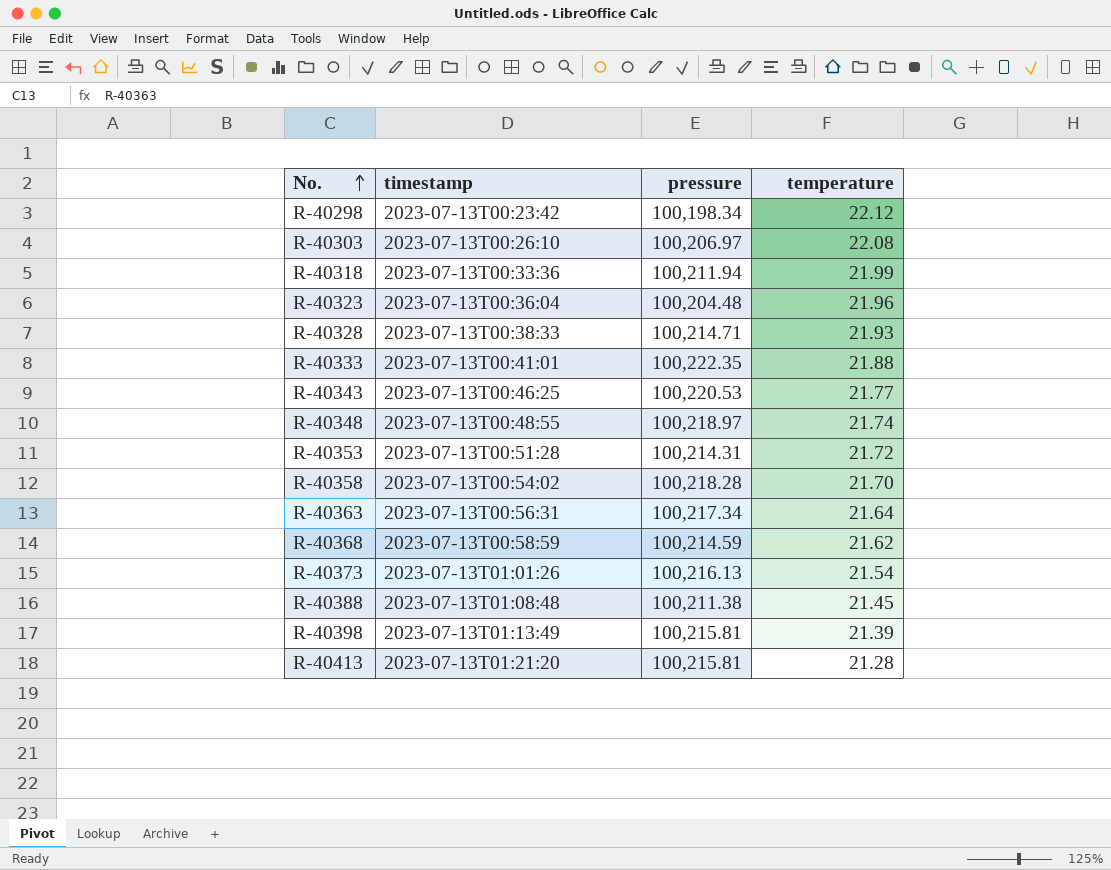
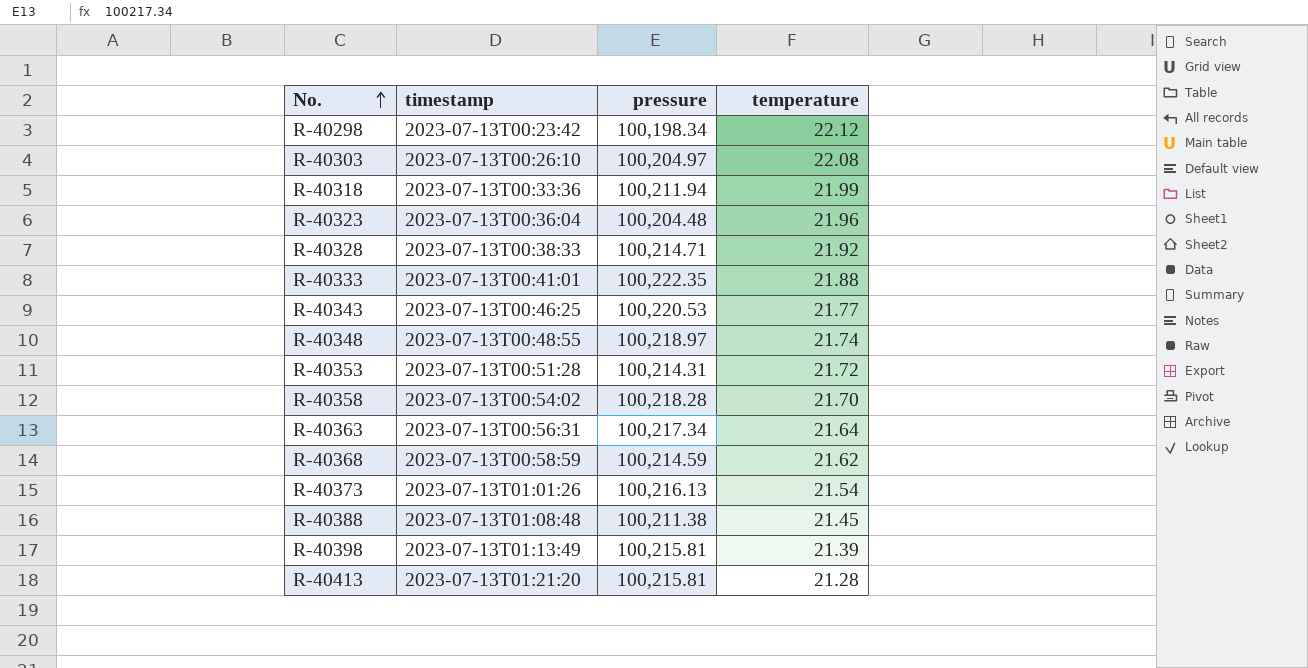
R-40303 | pressure: 100,206.97 -> 100,204.97
R-40328 | temperature: 21.93 -> 21.92

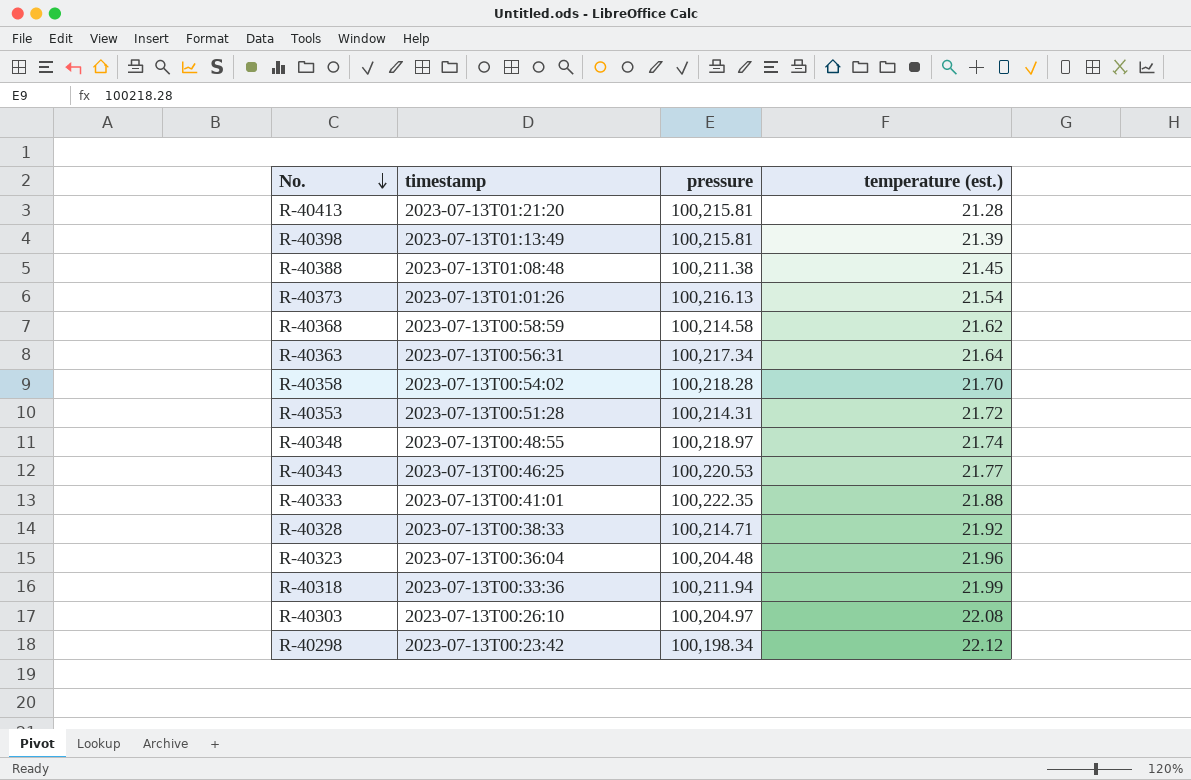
row order: No. ascending -> No. descending
column name: temperature -> temperature (est.)
R-40368 | pressure: 100,214.59 -> 100,214.58

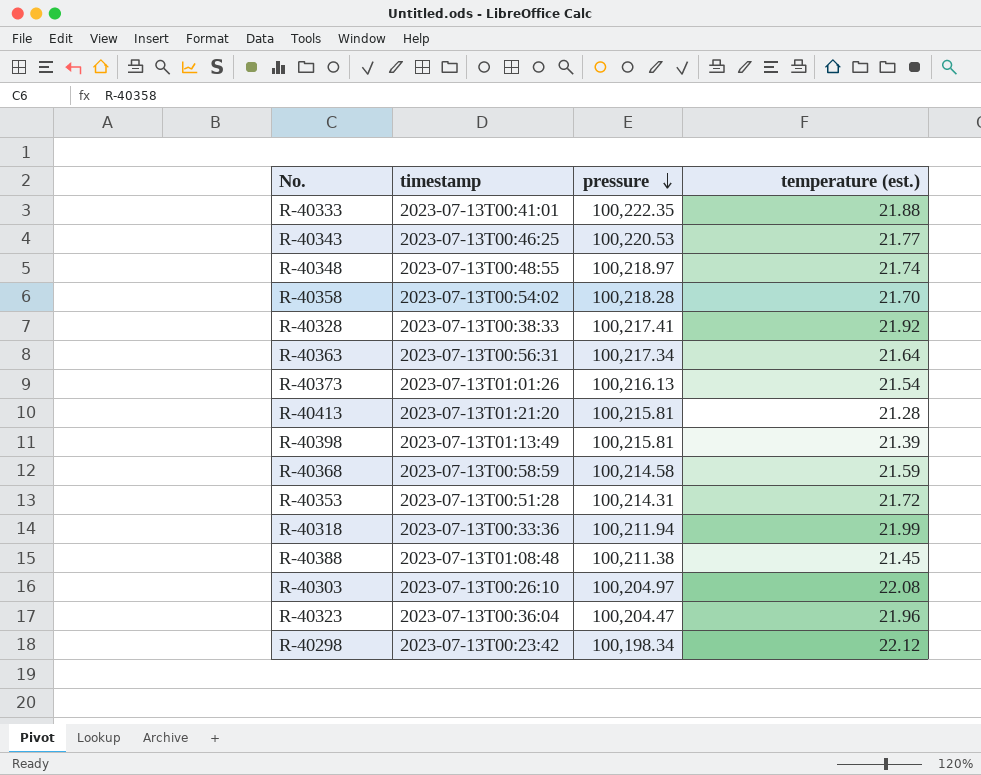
row order: No. descending -> pressure descending
R-40328 | pressure: 100,214.71 -> 100,217.41
R-40368 | temperature (est.): 21.62 -> 21.59
R-40323 | pressure: 100,204.48 -> 100,204.47

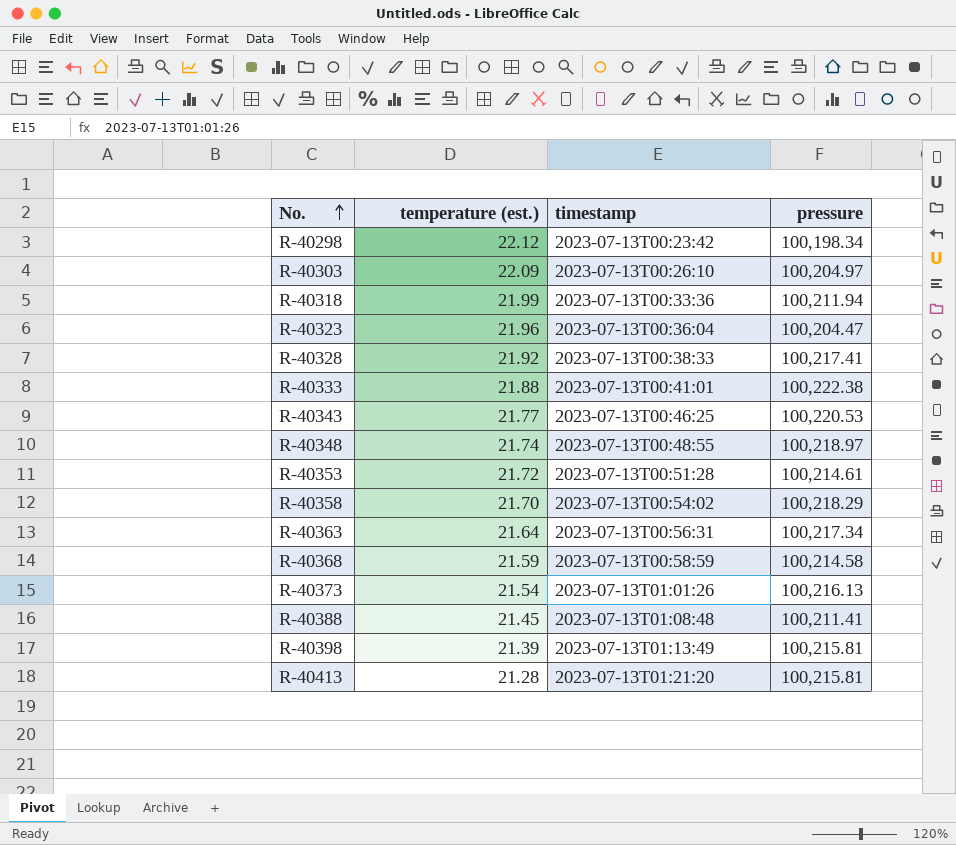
row order: pressure descending -> No. ascending
column temperature (est.) | position: 4 -> 2
R-40303 | temperature (est.): 22.08 -> 22.09
R-40333 | pressure: 100,222.35 -> 100,222.38
R-40353 | pressure: 100,214.31 -> 100,214.61
R-40358 | pressure: 100,218.28 -> 100,218.29
R-40388 | pressure: 100,211.38 -> 100,211.41

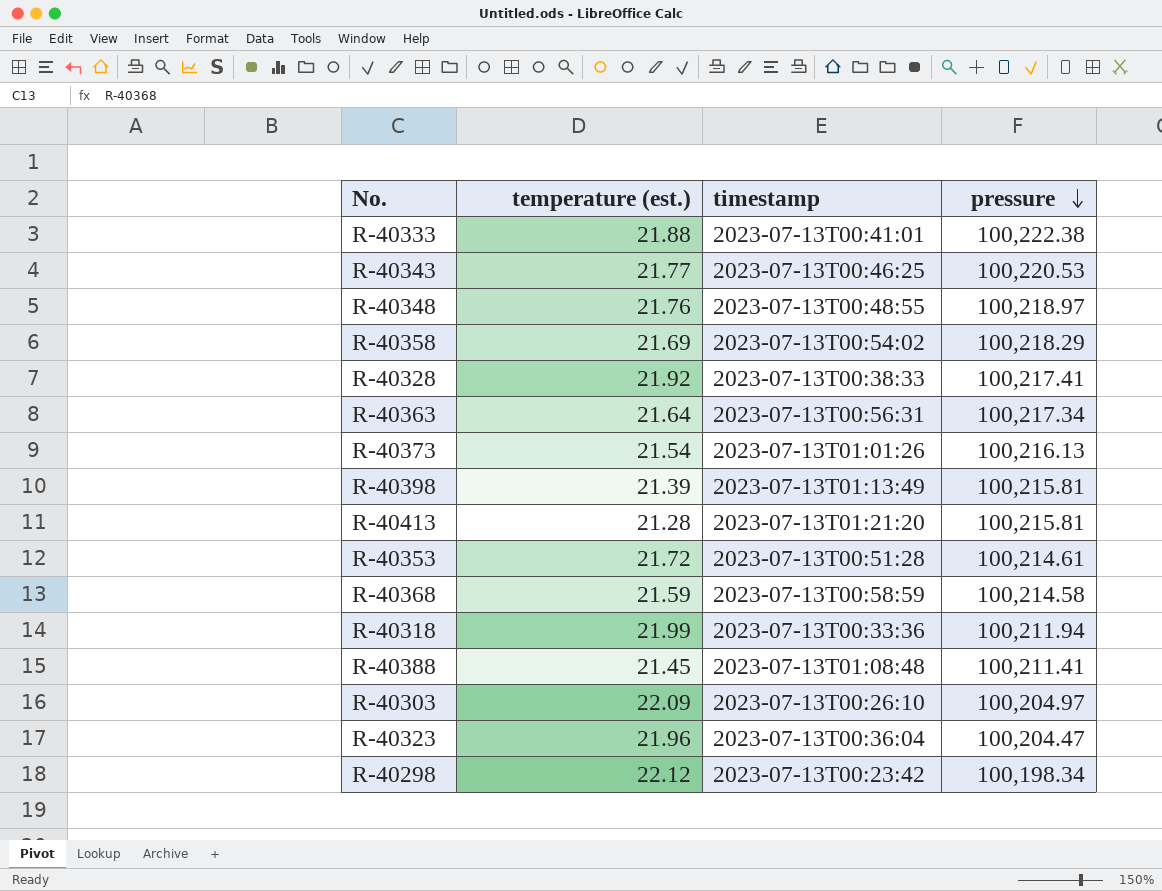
row order: No. ascending -> pressure descending
R-40348 | temperature (est.): 21.74 -> 21.76
R-40358 | temperature (est.): 21.70 -> 21.69

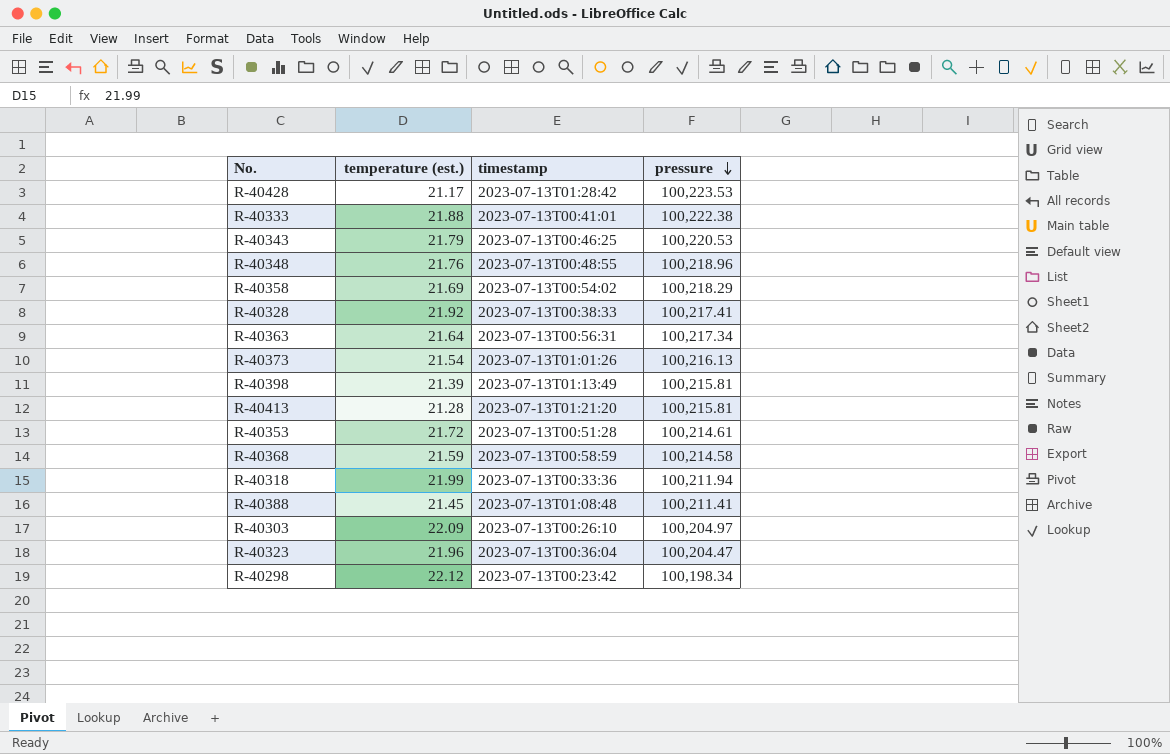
row R-40428: none -> 21.17 | 2023-07-13T01:28:42 | 100,223.53
R-40343 | temperature (est.): 21.77 -> 21.79
R-40348 | pressure: 100,218.97 -> 100,218.96

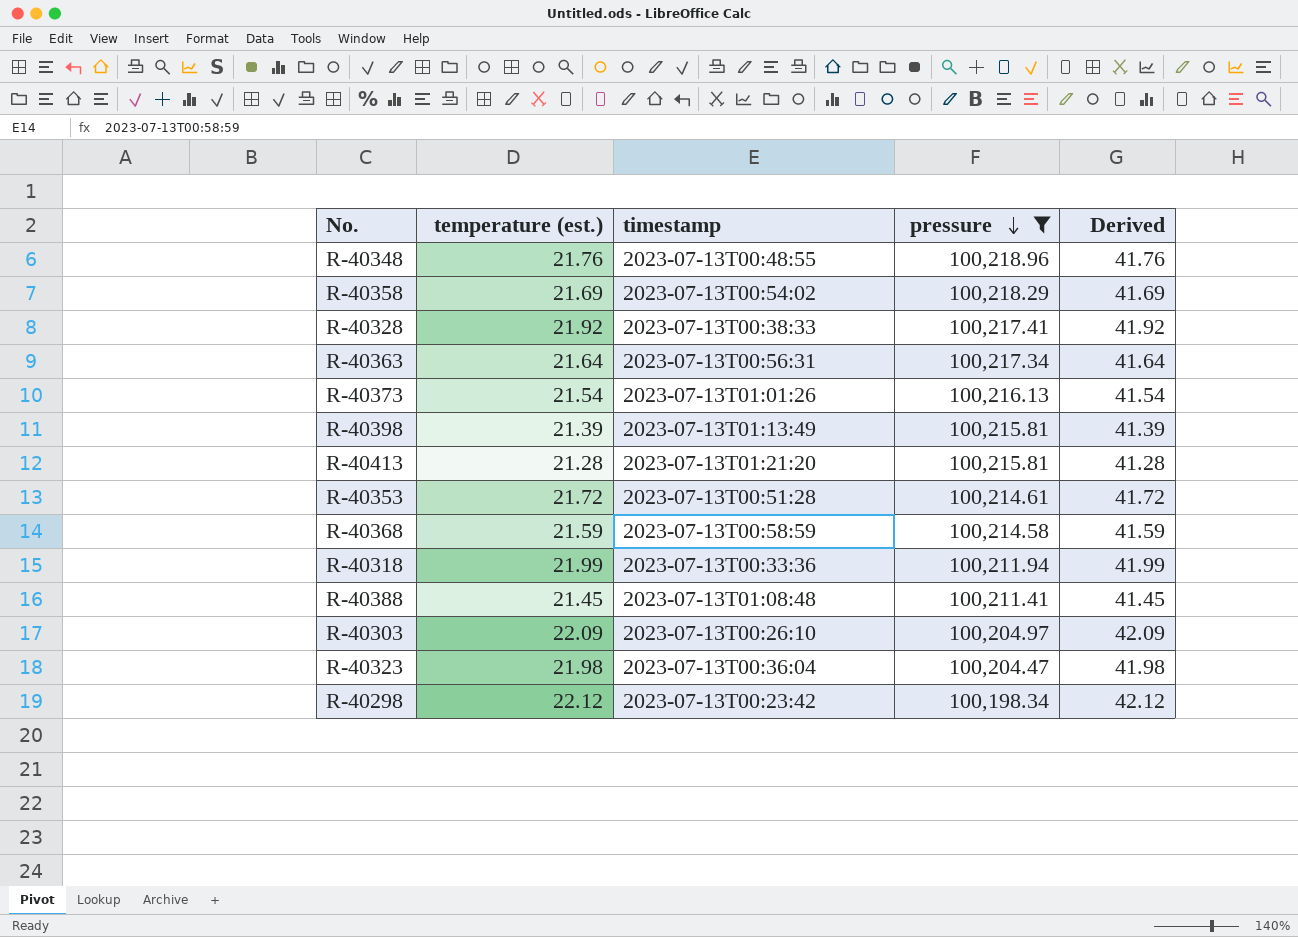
filter: none -> pressure <= 100,218.96
column Derived | formula: none -> [temperature (est.)] + 20
R-40323 | temperature (est.): 21.96 -> 21.98

